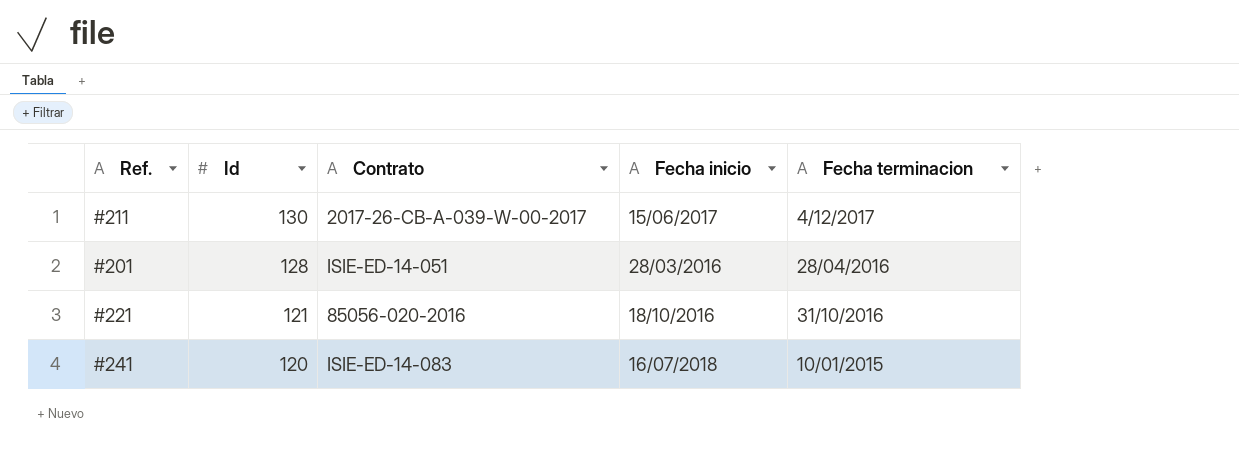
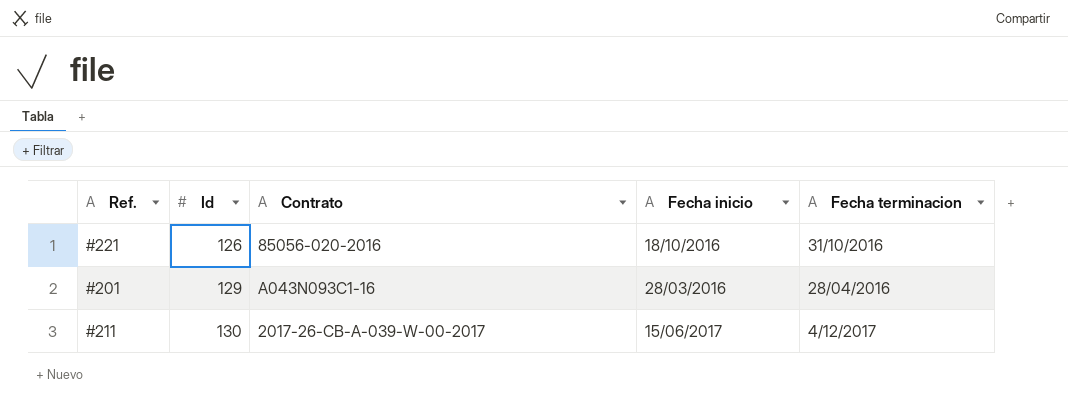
row order: Id descending -> Id ascending
row #241: 120 | ISIE-ED-14-083 | 16/07/2018 | 10/01/2015 -> none
#221 | Id: 121 -> 126
#201 | Id: 128 -> 129
#201 | Contrato: ISIE-ED-14-051 -> A043N093C1-16

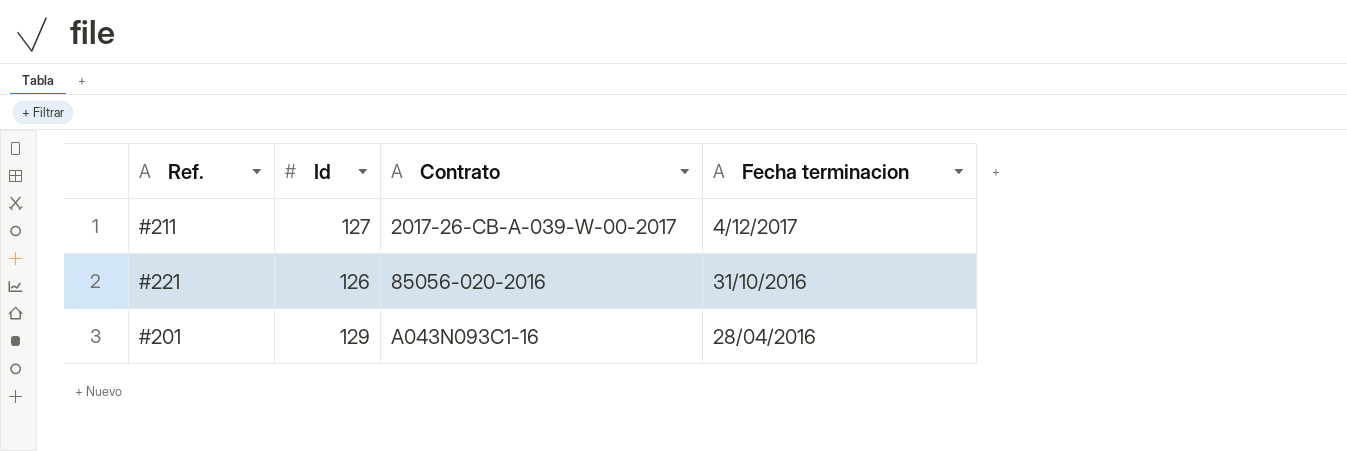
row order: Id ascending -> Contrato ascending
column Fecha inicio | position: 4 -> none
#211 | Id: 130 -> 127

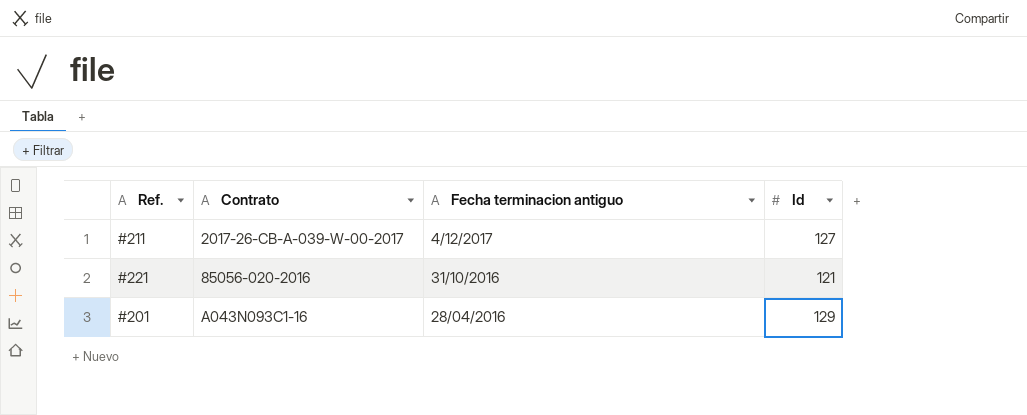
column name: Fecha terminacion -> Fecha terminacion antiguo
column Id | position: 2 -> 4
#221 | Id: 126 -> 121

